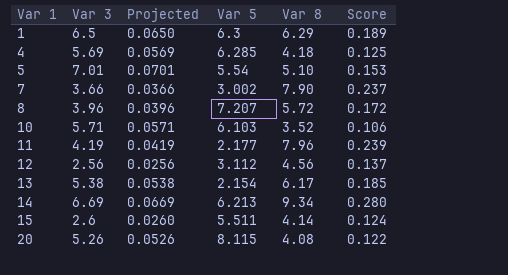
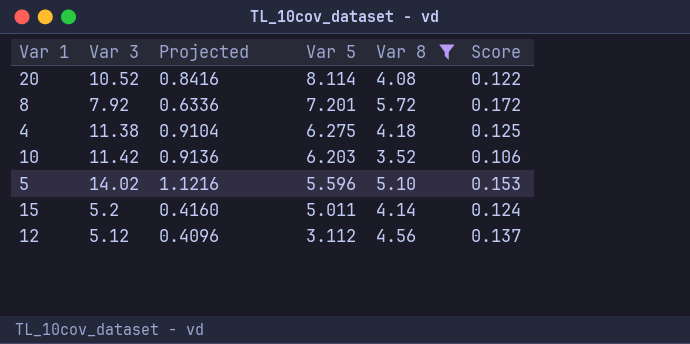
filter: none -> Var 8 <= 5.72
row order: Var 1 ascending -> Var 5 descending
column Projected | formula: [Var 3] * 0.01 -> [Var 3] * 0.08
20 | Var 3: 5.26 -> 10.52
20 | Var 5: 8.115 -> 8.114
8 | Var 3: 3.96 -> 7.92
8 | Var 5: 7.207 -> 7.201
4 | Var 3: 5.69 -> 11.38
4 | Var 5: 6.285 -> 6.275
10 | Var 3: 5.71 -> 11.42
10 | Var 5: 6.103 -> 6.203
5 | Var 3: 7.01 -> 14.02
5 | Var 5: 5.54 -> 5.596
15 | Var 3: 2.6 -> 5.2
15 | Var 5: 5.511 -> 5.011
12 | Var 3: 2.56 -> 5.12

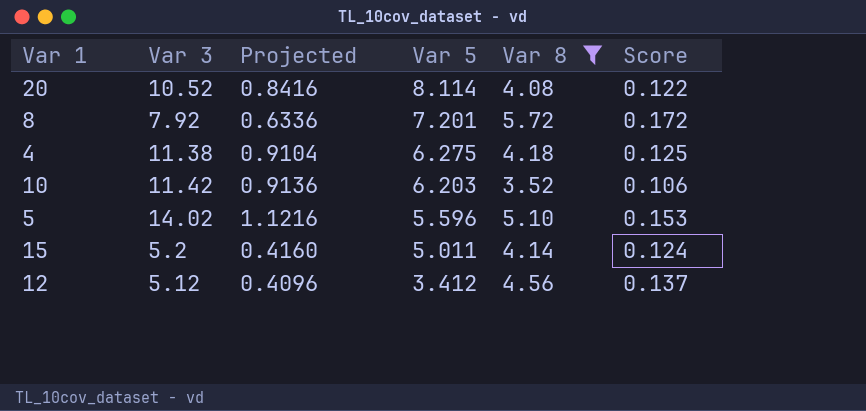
12 | Var 5: 3.112 -> 3.412

